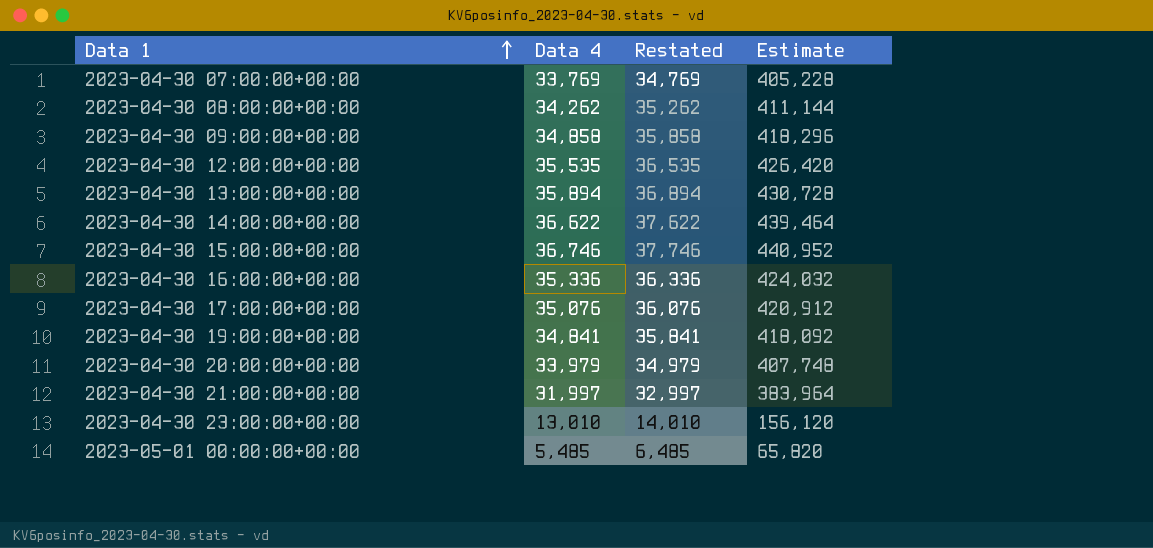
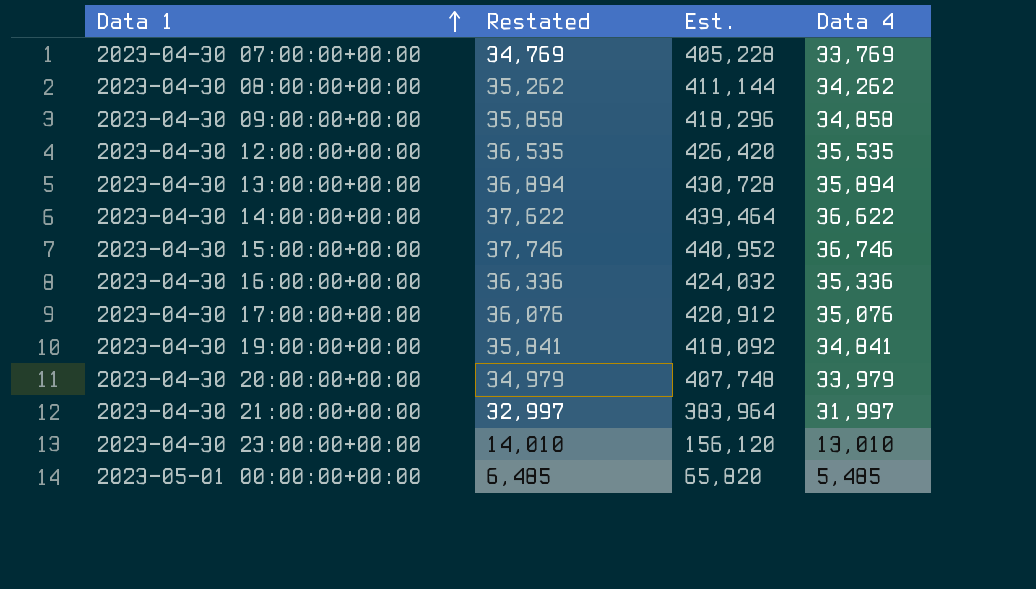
column name: Estimate -> Est.
column Data 4 | position: 2 -> 4

